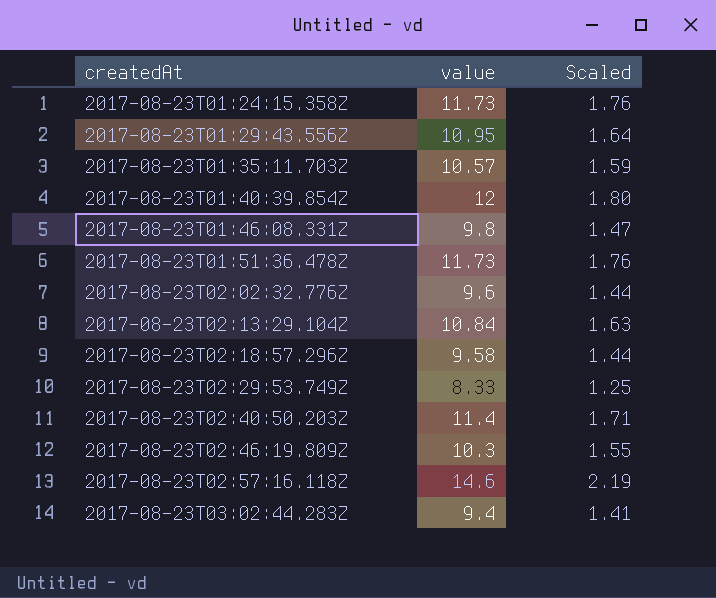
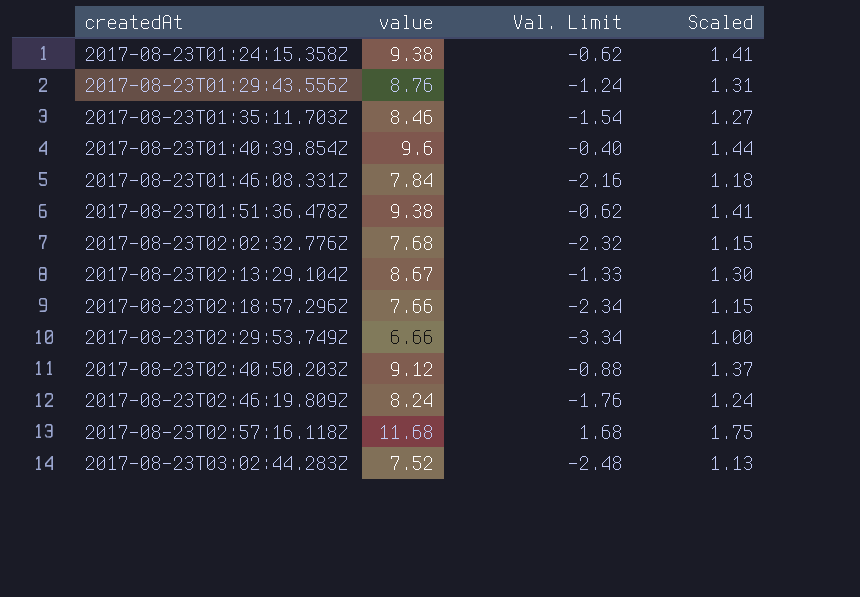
column Val. Limit | formula: none -> [value] - 10
2017-08-23T01:24:15.358Z | value: 11.73 -> 9.38
2017-08-23T01:24:15.358Z | Scaled: 1.76 -> 1.41
2017-08-23T01:29:43.556Z | value: 10.95 -> 8.76
2017-08-23T01:29:43.556Z | Scaled: 1.64 -> 1.31
2017-08-23T01:35:11.703Z | value: 10.57 -> 8.46
2017-08-23T01:35:11.703Z | Scaled: 1.59 -> 1.27
2017-08-23T01:40:39.854Z | value: 12 -> 9.6
2017-08-23T01:40:39.854Z | Scaled: 1.80 -> 1.44
2017-08-23T01:46:08.331Z | value: 9.8 -> 7.84
2017-08-23T01:46:08.331Z | Scaled: 1.47 -> 1.18
2017-08-23T01:51:36.478Z | value: 11.73 -> 9.38
2017-08-23T01:51:36.478Z | Scaled: 1.76 -> 1.41
2017-08-23T02:02:32.776Z | value: 9.6 -> 7.68
2017-08-23T02:02:32.776Z | Scaled: 1.44 -> 1.15
2017-08-23T02:13:29.104Z | value: 10.84 -> 8.67
2017-08-23T02:13:29.104Z | Scaled: 1.63 -> 1.30
2017-08-23T02:18:57.296Z | value: 9.58 -> 7.66
2017-08-23T02:18:57.296Z | Scaled: 1.44 -> 1.15
2017-08-23T02:29:53.749Z | value: 8.33 -> 6.66
2017-08-23T02:29:53.749Z | Scaled: 1.25 -> 1.00
2017-08-23T02:40:50.203Z | value: 11.4 -> 9.12
2017-08-23T02:40:50.203Z | Scaled: 1.71 -> 1.37
2017-08-23T02:46:19.809Z | value: 10.3 -> 8.24
2017-08-23T02:46:19.809Z | Scaled: 1.55 -> 1.24
2017-08-23T02:57:16.118Z | value: 14.6 -> 11.68
2017-08-23T02:57:16.118Z | Scaled: 2.19 -> 1.75
2017-08-23T03:02:44.283Z | value: 9.4 -> 7.52
2017-08-23T03:02:44.283Z | Scaled: 1.41 -> 1.13

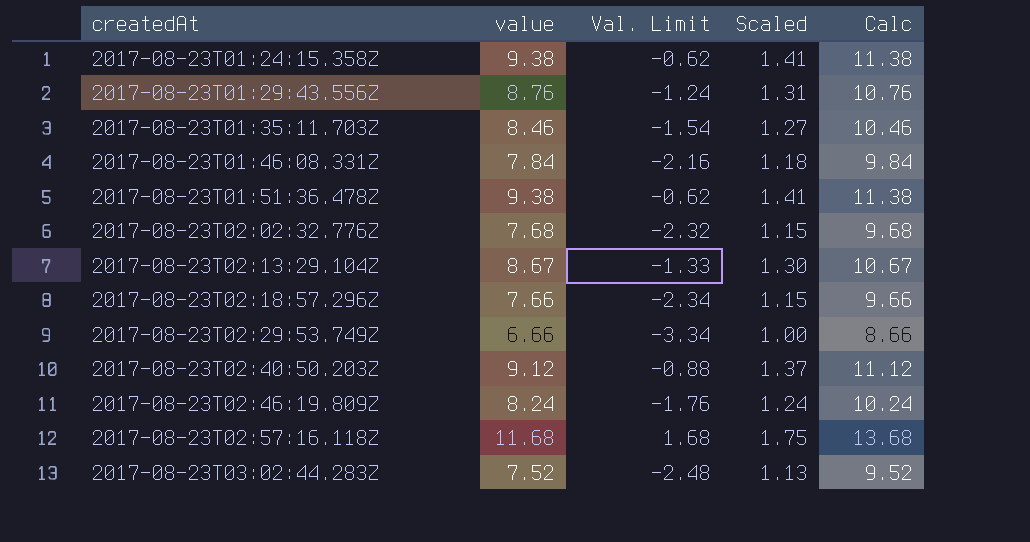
column Calc | formula: none -> [value] + 2
row 2017-08-23T01:40:39.854Z: 9.6 | -0.40 | 1.44 -> none

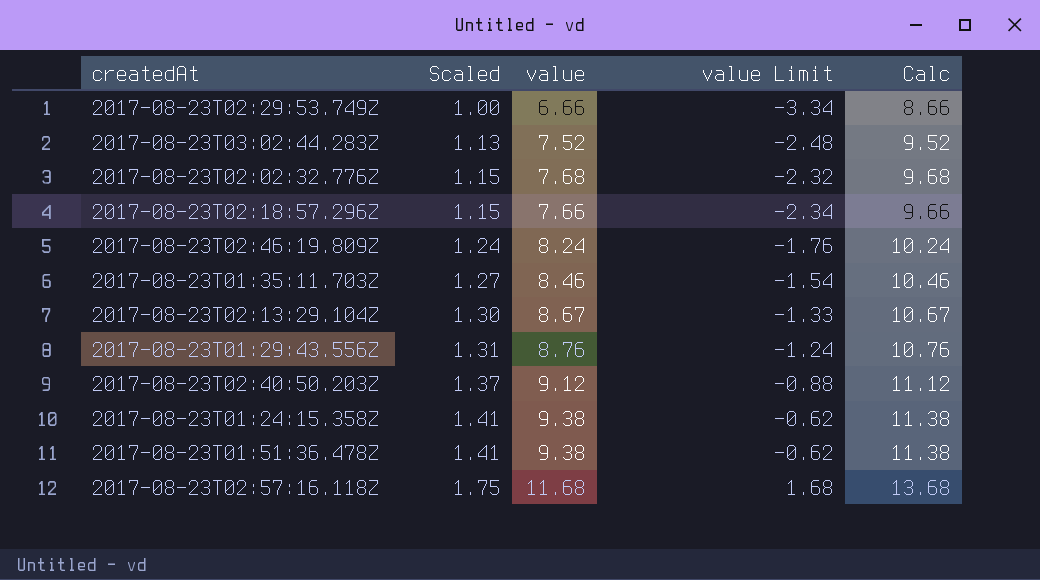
row order: createdAt ascending -> Scaled ascending
column Scaled | position: 4 -> 2
column name: Val. Limit -> value Limit
row 2017-08-23T01:46:08.331Z: 7.84 | -2.16 | 1.18 | 9.84 -> none

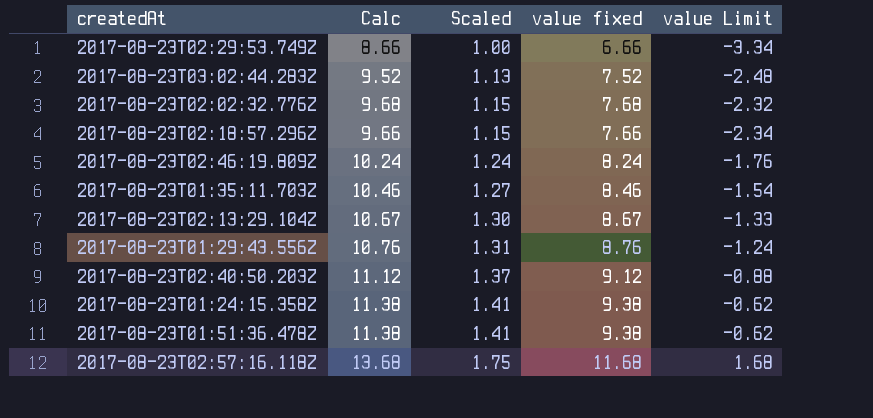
column Calc | position: 5 -> 2
column name: value -> value fixed

